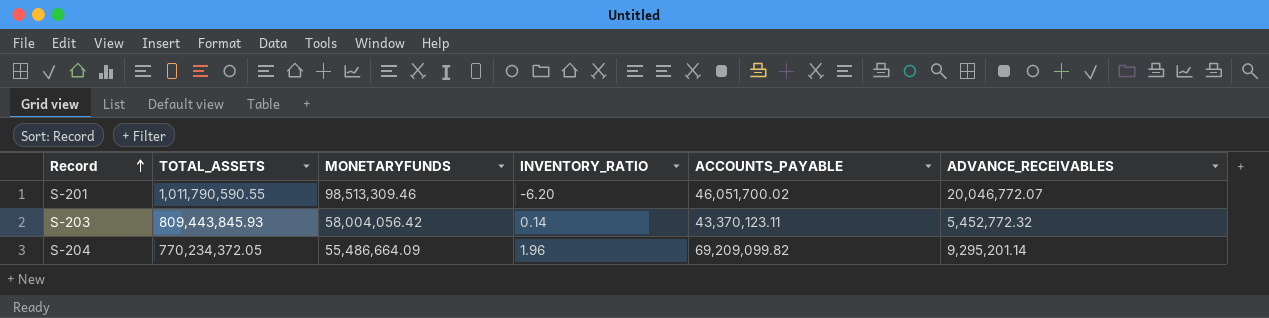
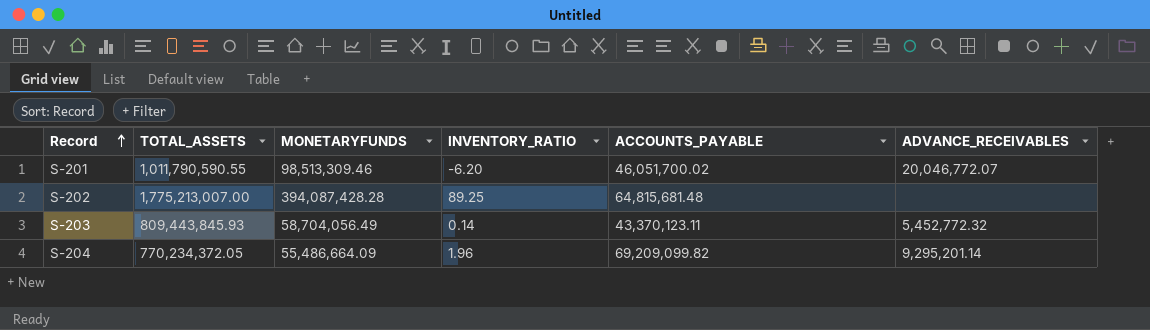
row S-202: none -> 1,775,213,007.00 | 394,087,428.28 | 89.25 | 64,815,681.48 | none
S-203 | MONETARYFUNDS: 58,004,056.42 -> 58,704,056.49

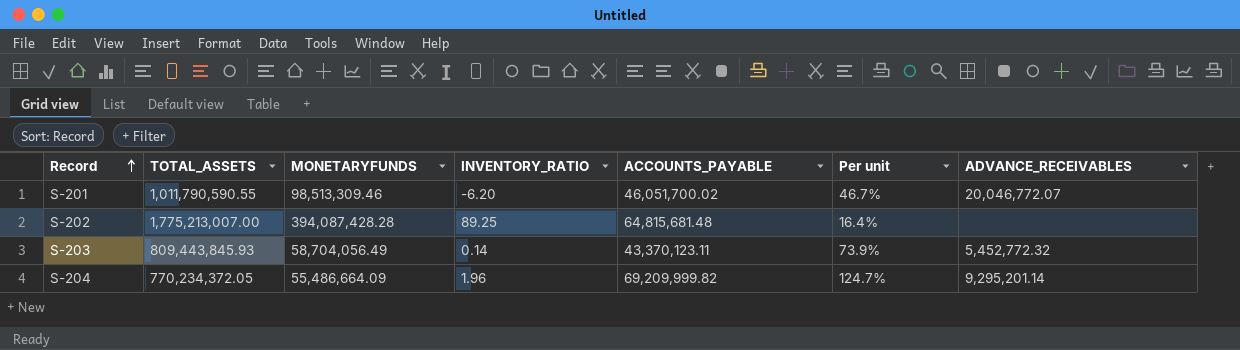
column Per unit | formula: none -> [ACCOUNTS_PAYABLE] / [MONETARYFUNDS]
S-204 | ACCOUNTS_PAYABLE: 69,209,099.82 -> 69,209,999.82

